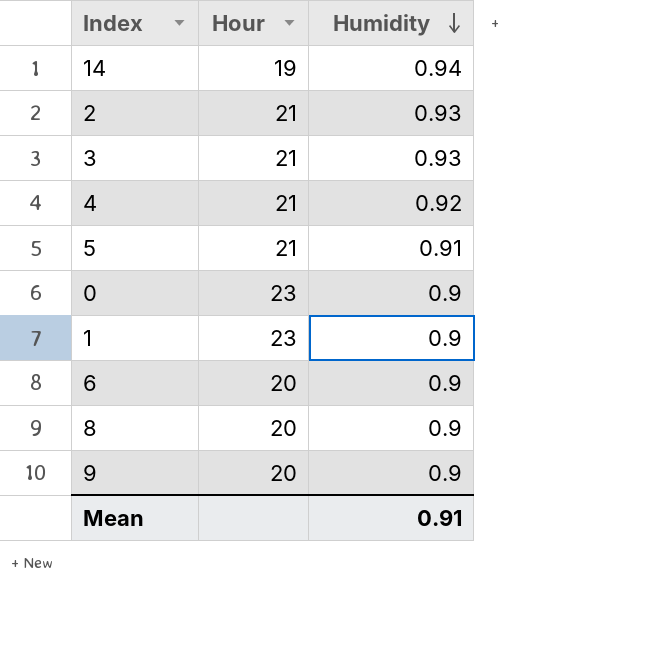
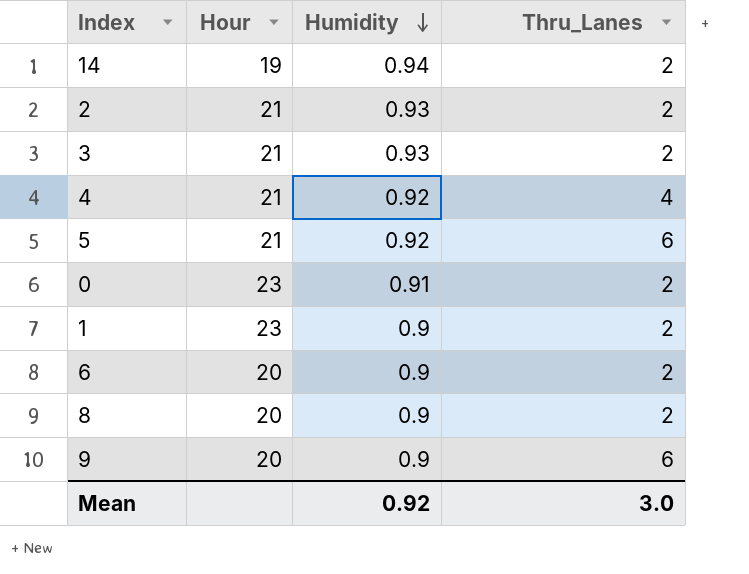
column Thru_Lanes | position: none -> 4
5 | Humidity: 0.91 -> 0.92
0 | Humidity: 0.9 -> 0.91
Mean | Humidity: 0.91 -> 0.92

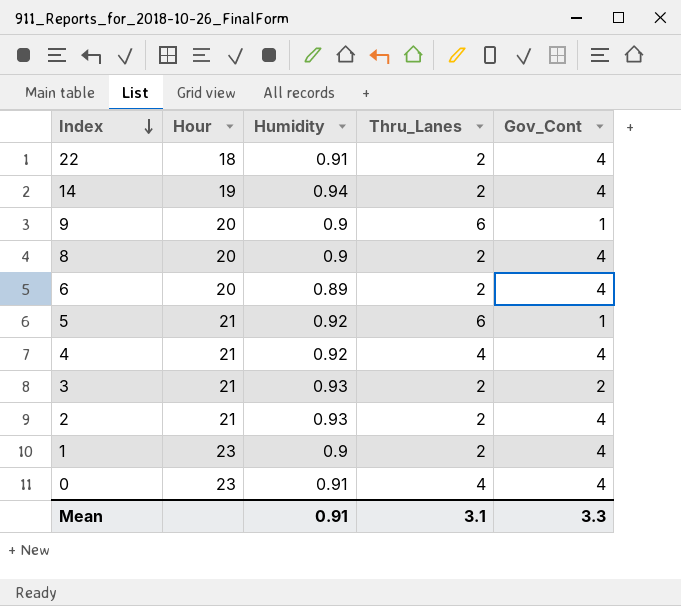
row order: Humidity descending -> Index descending
column Gov_Cont | position: none -> 5
row 22: none -> 18 | 0.91 | 2 | 4
6 | Humidity: 0.9 -> 0.89
0 | Thru_Lanes: 2 -> 4
Mean | Humidity: 0.92 -> 0.91
Mean | Thru_Lanes: 3.0 -> 3.1

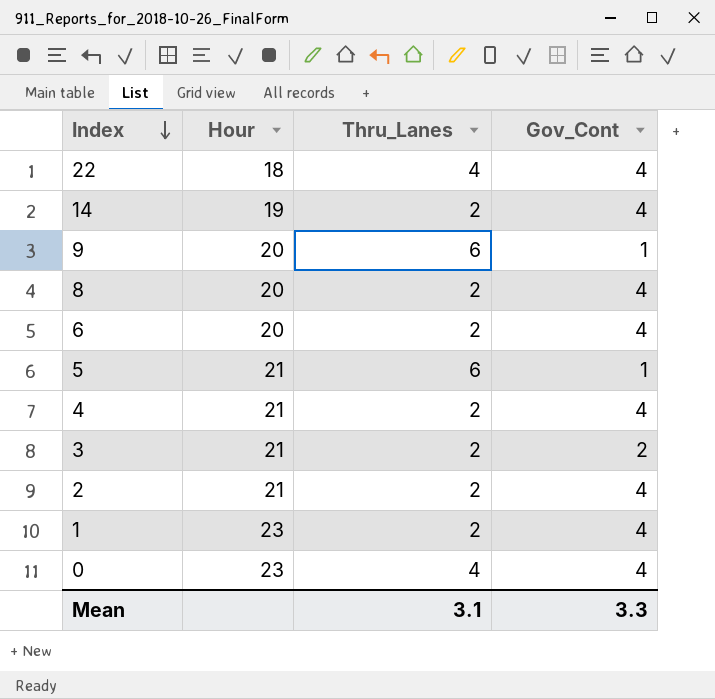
column Humidity | position: 3 -> none
22 | Thru_Lanes: 2 -> 4
4 | Thru_Lanes: 4 -> 2

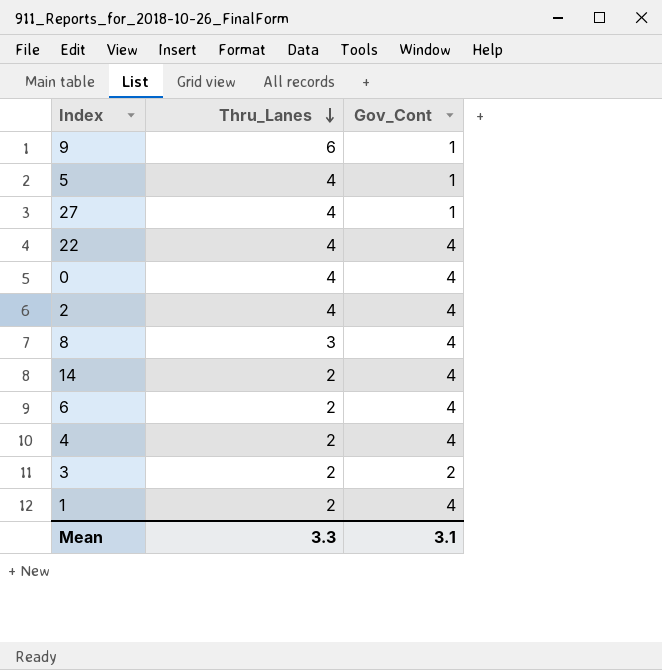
row order: Index descending -> Thru_Lanes descending
column Hour | position: 2 -> none
5 | Thru_Lanes: 6 -> 4
row 27: none -> 4 | 1
2 | Thru_Lanes: 2 -> 4
8 | Thru_Lanes: 2 -> 3
Mean | Thru_Lanes: 3.1 -> 3.3
Mean | Gov_Cont: 3.3 -> 3.1

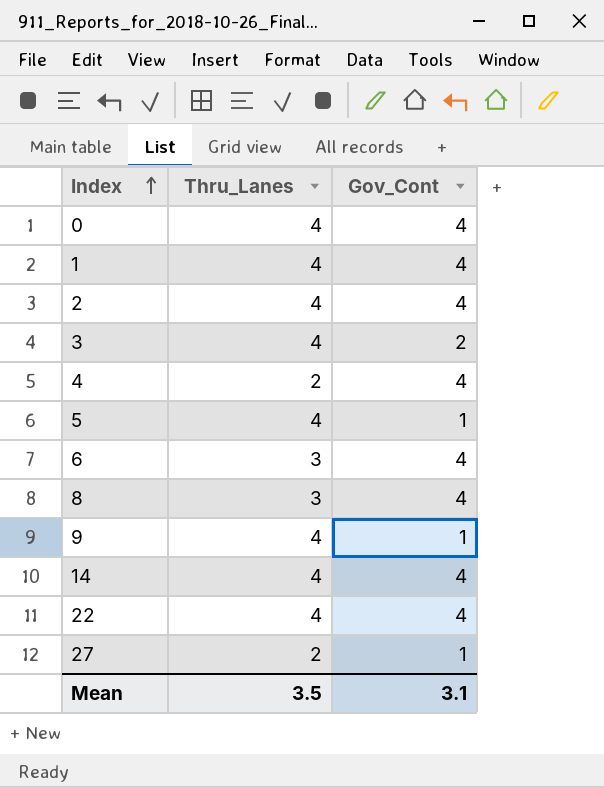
row order: Thru_Lanes descending -> Index ascending
1 | Thru_Lanes: 2 -> 4
3 | Thru_Lanes: 2 -> 4
6 | Thru_Lanes: 2 -> 3
9 | Thru_Lanes: 6 -> 4
14 | Thru_Lanes: 2 -> 4
27 | Thru_Lanes: 4 -> 2
Mean | Thru_Lanes: 3.3 -> 3.5

